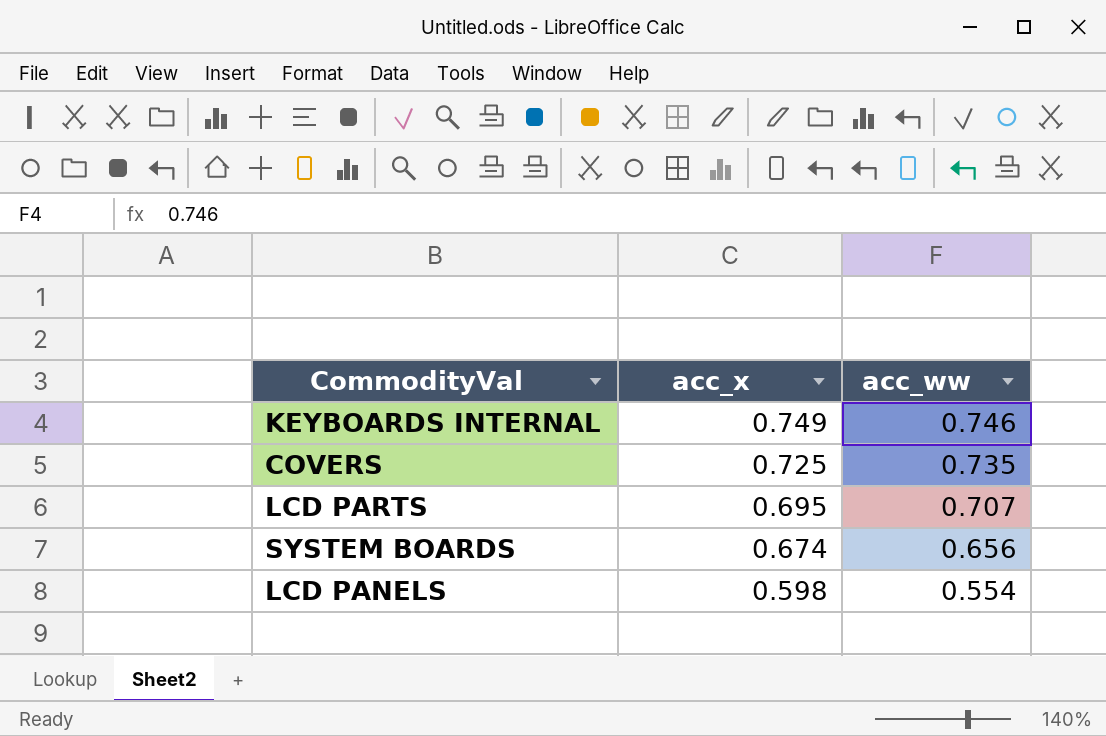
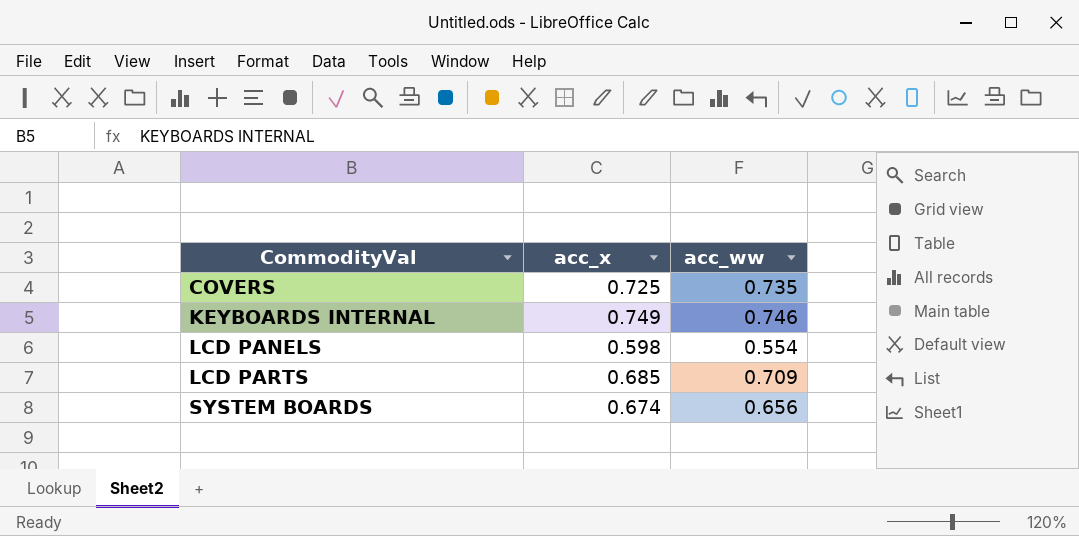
row order: acc_x descending -> CommodityVal ascending
LCD PARTS | acc_x: 0.695 -> 0.685
LCD PARTS | acc_ww: 0.707 -> 0.709

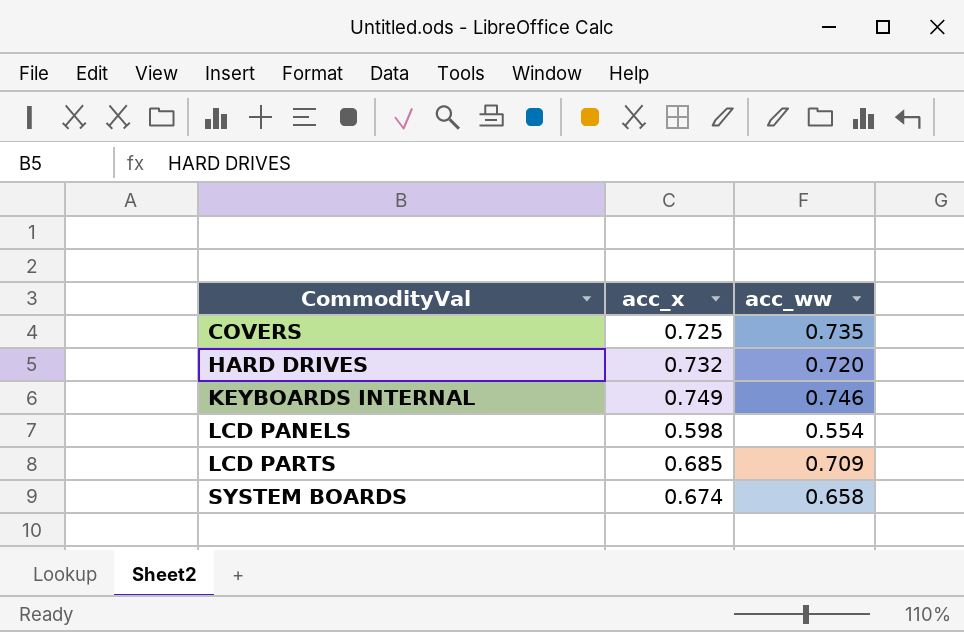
row HARD DRIVES: none -> 0.732 | 0.720
SYSTEM BOARDS | acc_ww: 0.656 -> 0.658

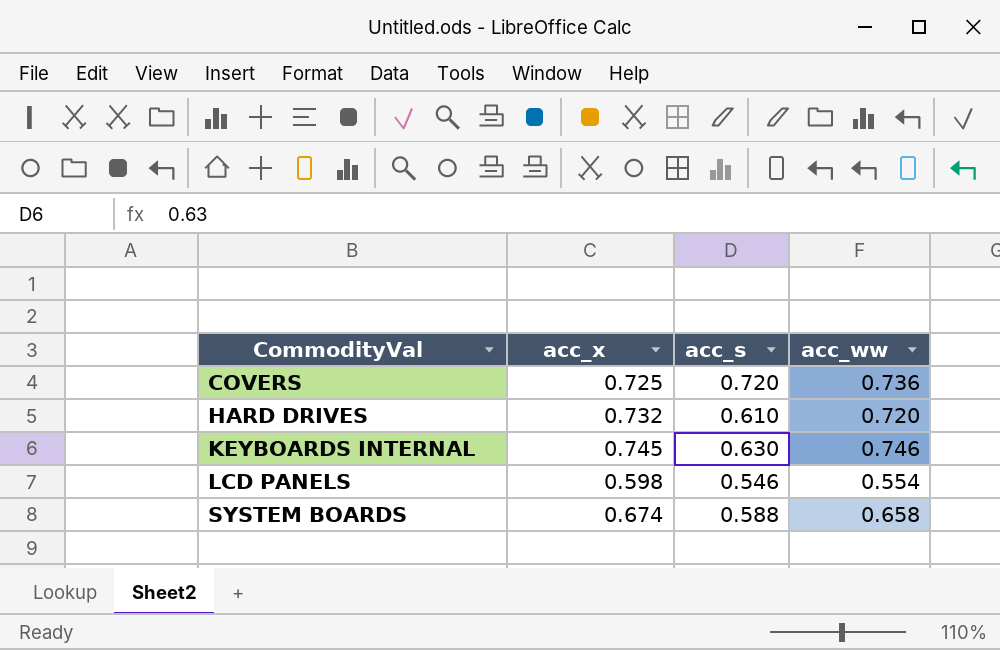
column acc_s | position: none -> 3
row LCD PARTS: 0.685 | 0.709 -> none
COVERS | acc_ww: 0.735 -> 0.736
KEYBOARDS INTERNAL | acc_x: 0.749 -> 0.745

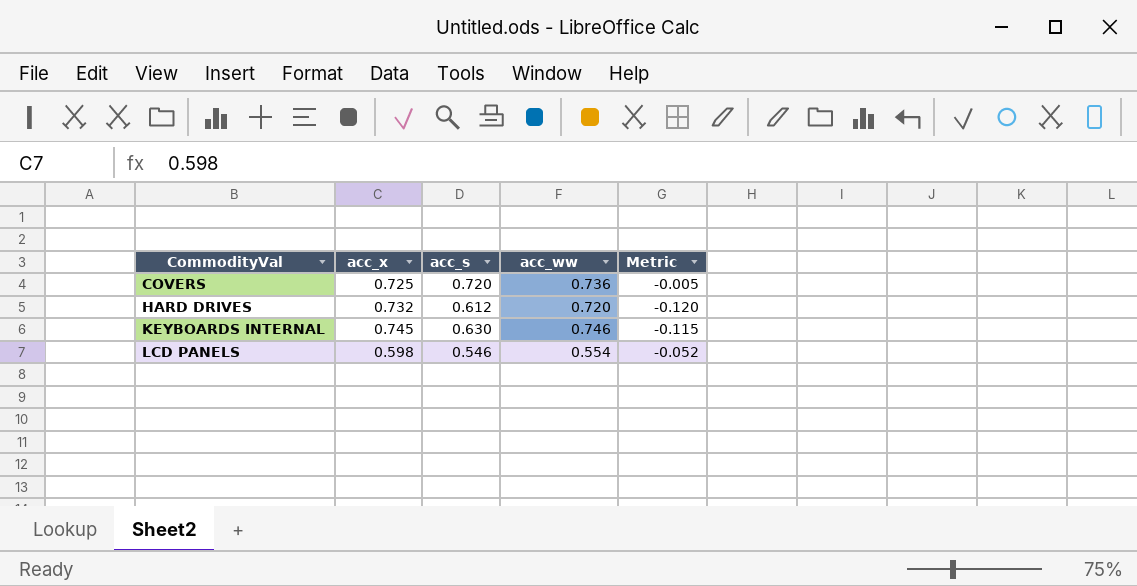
column Metric | formula: none -> [acc_s] - [acc_x]
row SYSTEM BOARDS: 0.674 | 0.588 | 0.658 -> none
HARD DRIVES | acc_s: 0.610 -> 0.612

